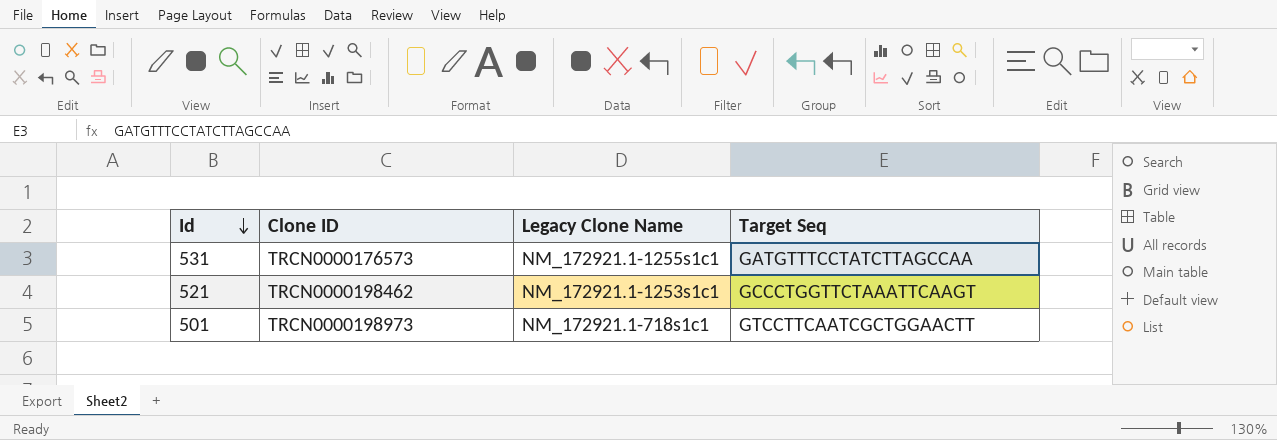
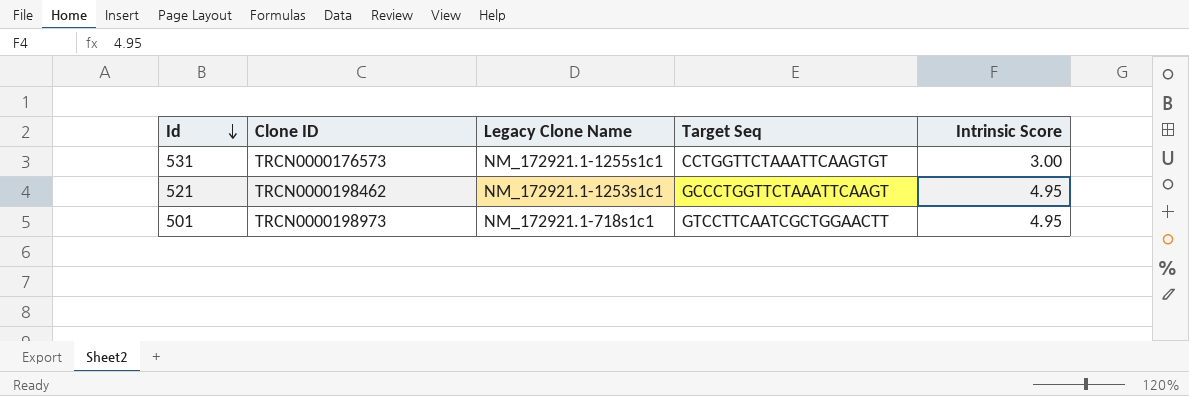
column Intrinsic Score | position: none -> 5
531 | Target Seq: GATGTTTCCTATCTTAGCCAA -> CCTGGTTCTAAATTCAAGTGT

